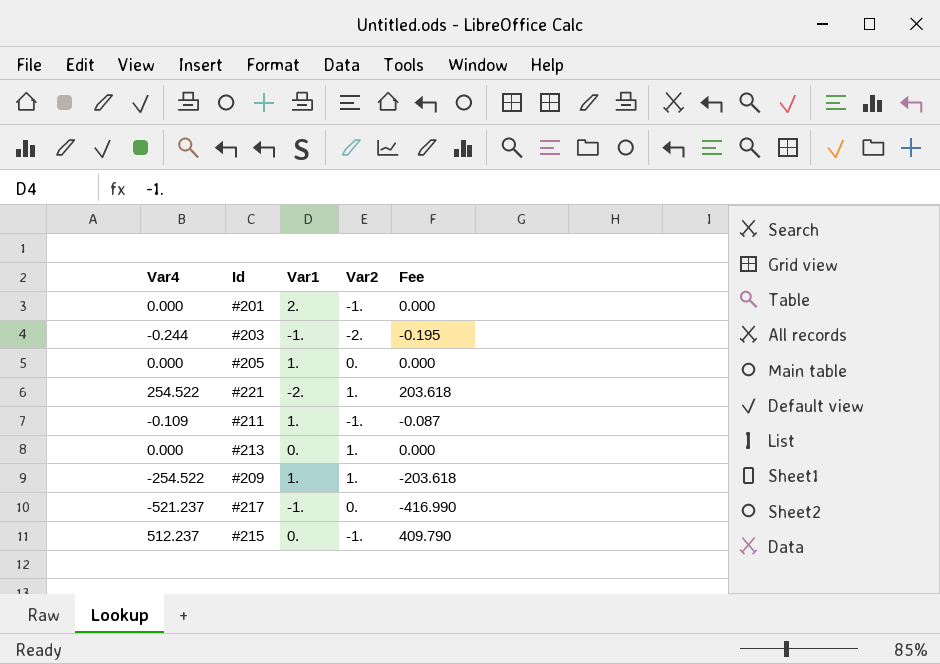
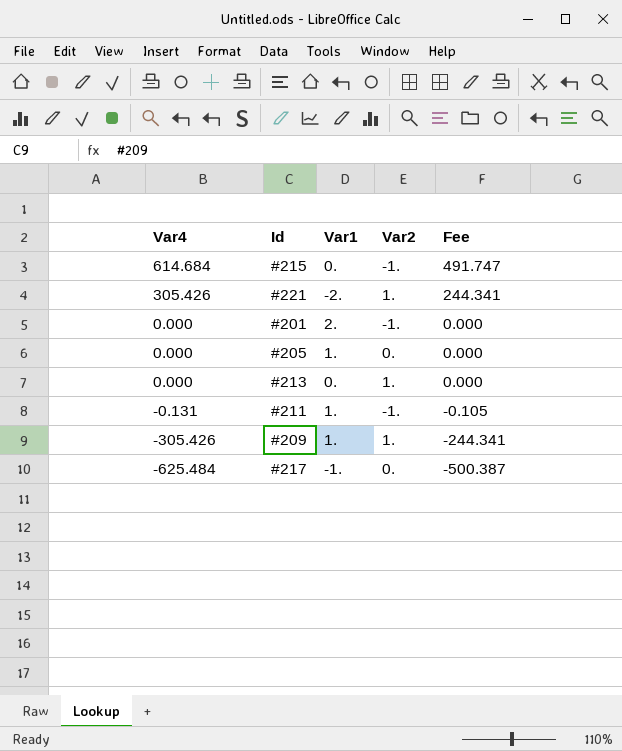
row order: none -> Var4 descending
row #203: -0.244 | -1. | -2. | -0.195 -> none
#215 | Var4: 512.237 -> 614.684
#215 | Fee: 409.790 -> 491.747
#221 | Var4: 254.522 -> 305.426
#221 | Fee: 203.618 -> 244.341
#211 | Var4: -0.109 -> -0.131
#211 | Fee: -0.087 -> -0.105
#209 | Var4: -254.522 -> -305.426
#209 | Fee: -203.618 -> -244.341
#217 | Var4: -521.237 -> -625.484
#217 | Fee: -416.990 -> -500.387

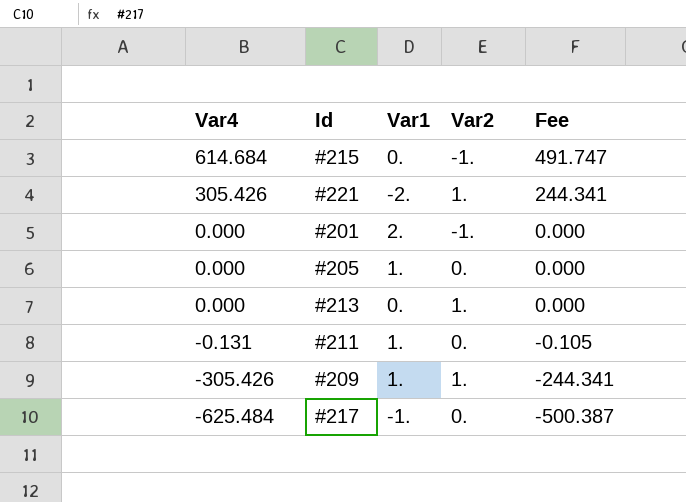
#211 | Var2: -1. -> 0.

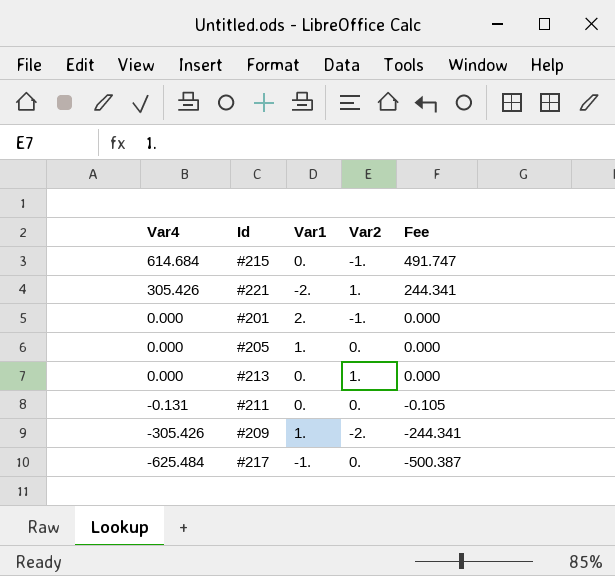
#211 | Var1: 1. -> 0.
#209 | Var2: 1. -> -2.

